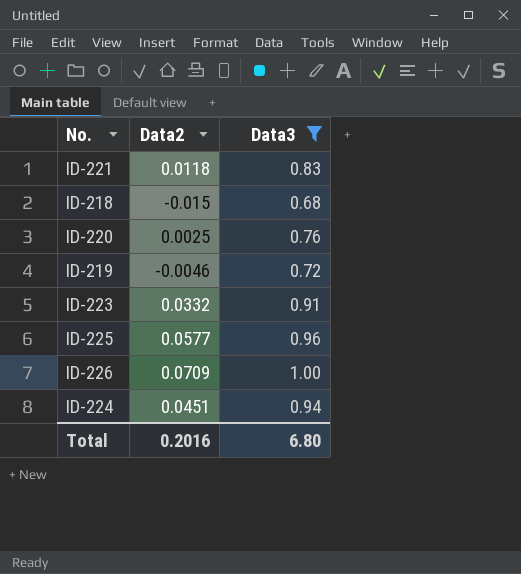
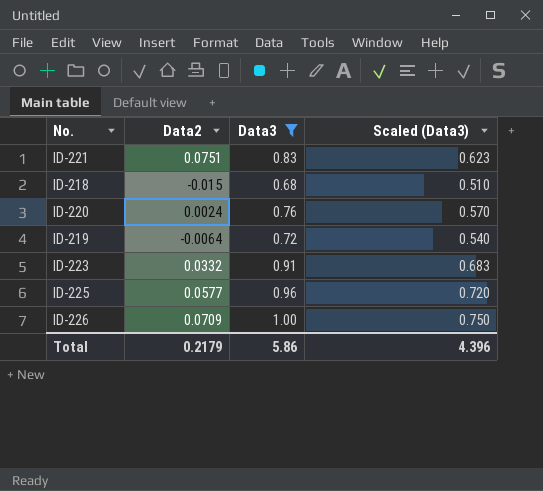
column Scaled (Data3) | formula: none -> [Data3] * 0.75
row ID-224: 0.0451 | 0.94 -> none
ID-221 | Data2: 0.0118 -> 0.0751
ID-220 | Data2: 0.0025 -> 0.0024
ID-219 | Data2: -0.0046 -> -0.0064
Total | Data2: 0.2016 -> 0.2179
Total | Data3: 6.80 -> 5.86

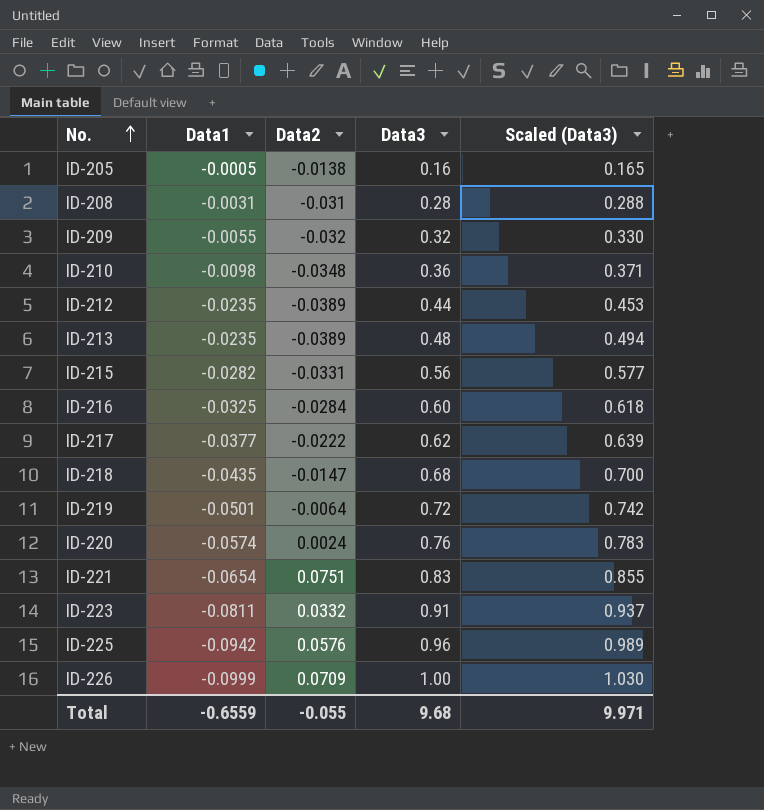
filter: Data3 >= 0.68 -> none
row order: none -> No. ascending
column Data1 | position: none -> 2
column Scaled (Data3) | formula: [Data3] * 0.75 -> [Data3] * 1.03
ID-218 | Data2: -0.015 -> -0.0147
ID-225 | Data2: 0.0577 -> 0.0576
Total | Data2: 0.2179 -> -0.055
Total | Data3: 5.86 -> 9.68
Total | Scaled (Data3): 4.396 -> 9.971

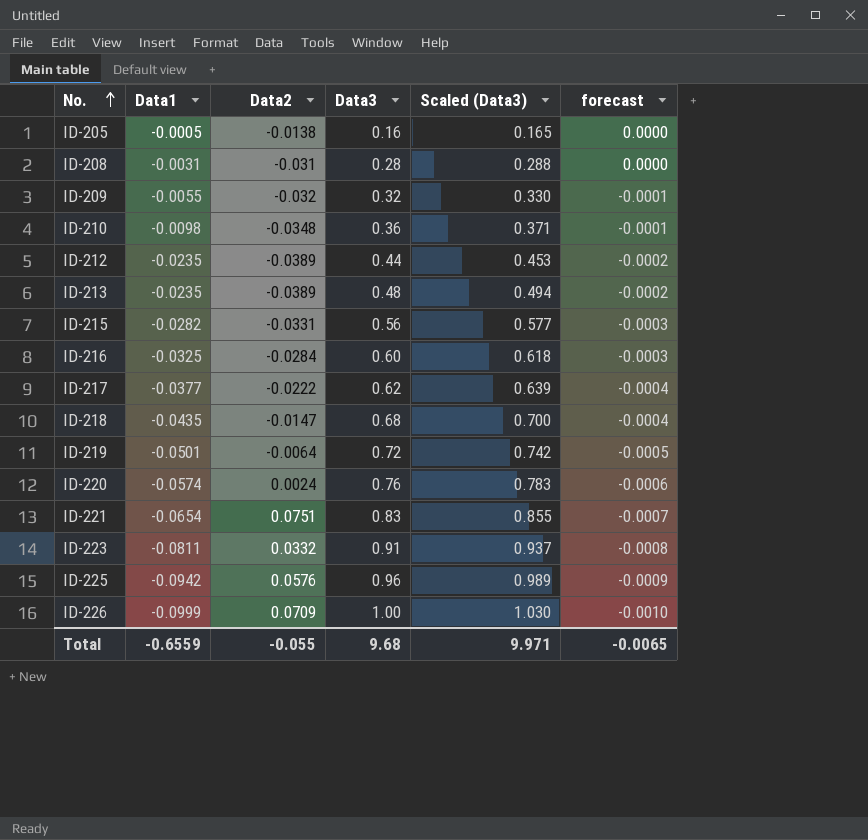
column forecast | formula: none -> [Data1] * 0.01

